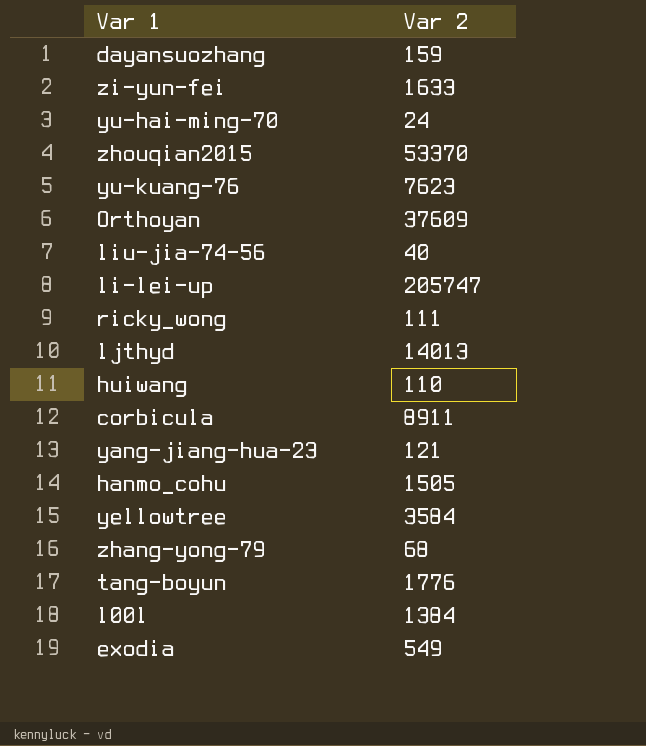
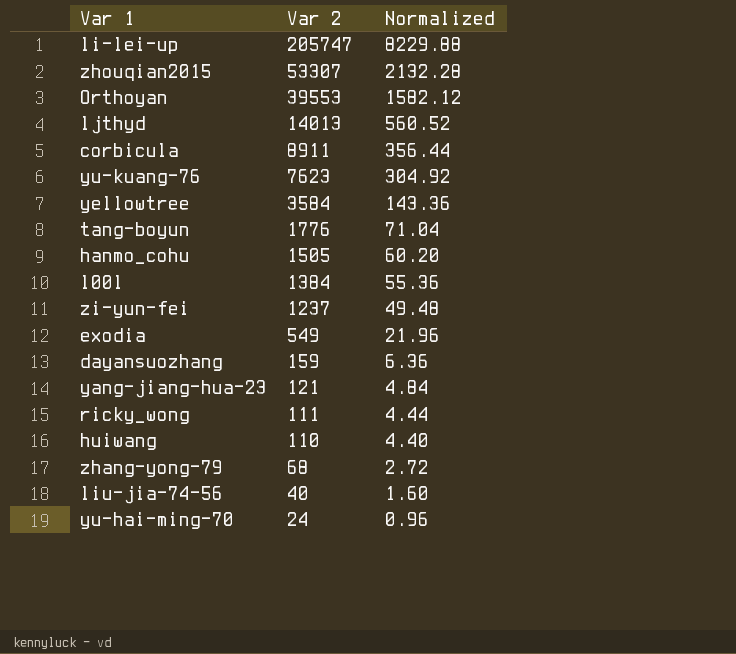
row order: none -> Var 2 descending
column Normalized | formula: none -> [Var 2] * 0.04
zhouqian2015 | Var 2: 53370 -> 53307
Orthoyan | Var 2: 37609 -> 39553
zi-yun-fei | Var 2: 1633 -> 1237

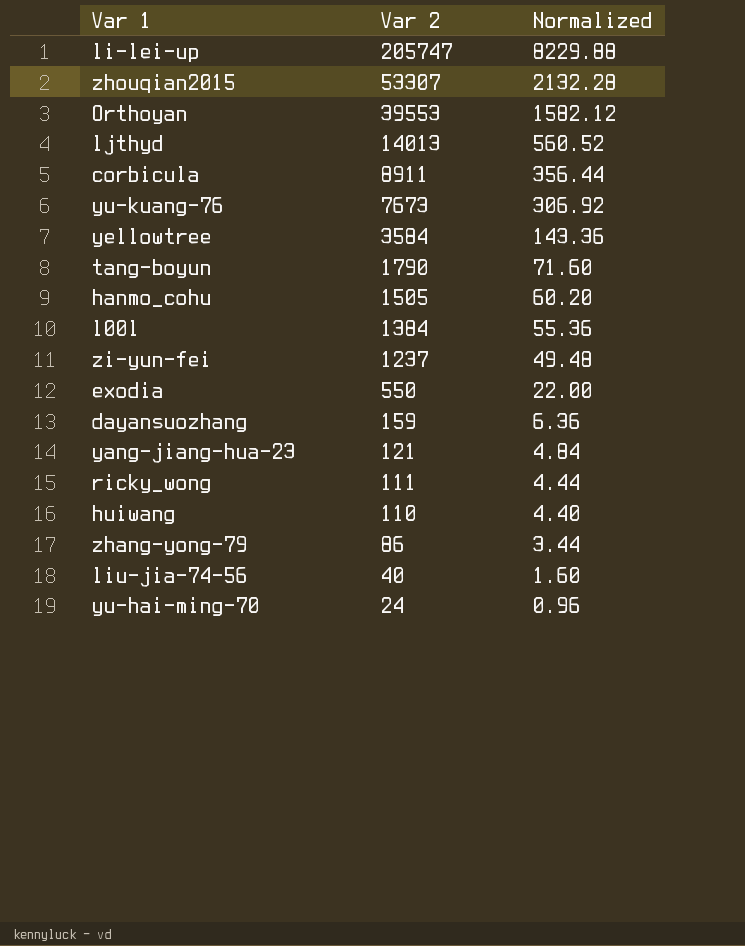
yu-kuang-76 | Var 2: 7623 -> 7673
yu-kuang-76 | Normalized: 304.92 -> 306.92
tang-boyun | Var 2: 1776 -> 1790
tang-boyun | Normalized: 71.04 -> 71.60
exodia | Var 2: 549 -> 550
exodia | Normalized: 21.96 -> 22.00
zhang-yong-79 | Var 2: 68 -> 86
zhang-yong-79 | Normalized: 2.72 -> 3.44

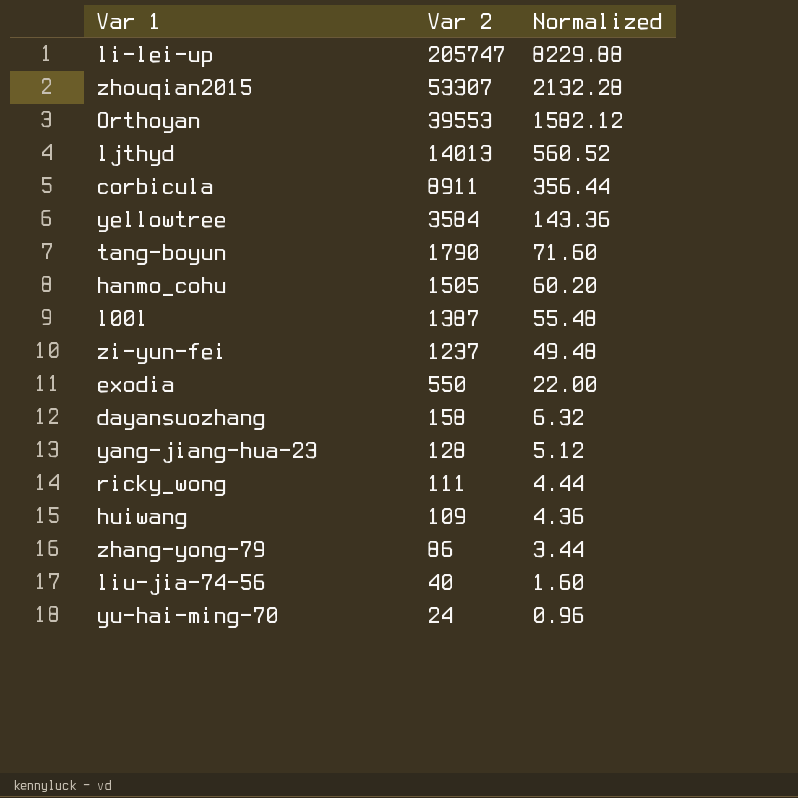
row yu-kuang-76: 7673 | 306.92 -> none
l00l | Var 2: 1384 -> 1387
l00l | Normalized: 55.36 -> 55.48
dayansuozhang | Var 2: 159 -> 158
dayansuozhang | Normalized: 6.36 -> 6.32
yang-jiang-hua-23 | Var 2: 121 -> 128
yang-jiang-hua-23 | Normalized: 4.84 -> 5.12
huiwang | Var 2: 110 -> 109
huiwang | Normalized: 4.40 -> 4.36

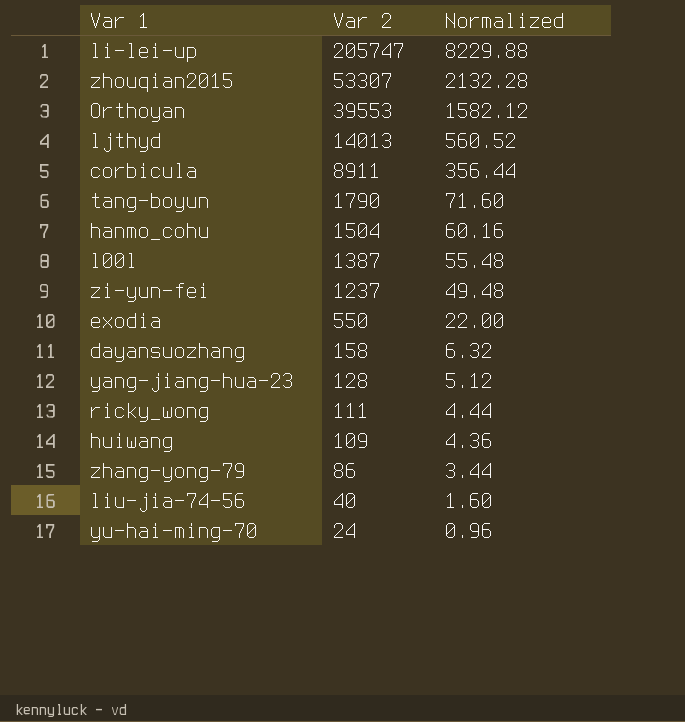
row yellowtree: 3584 | 143.36 -> none
hanmo_cohu | Var 2: 1505 -> 1504
hanmo_cohu | Normalized: 60.20 -> 60.16

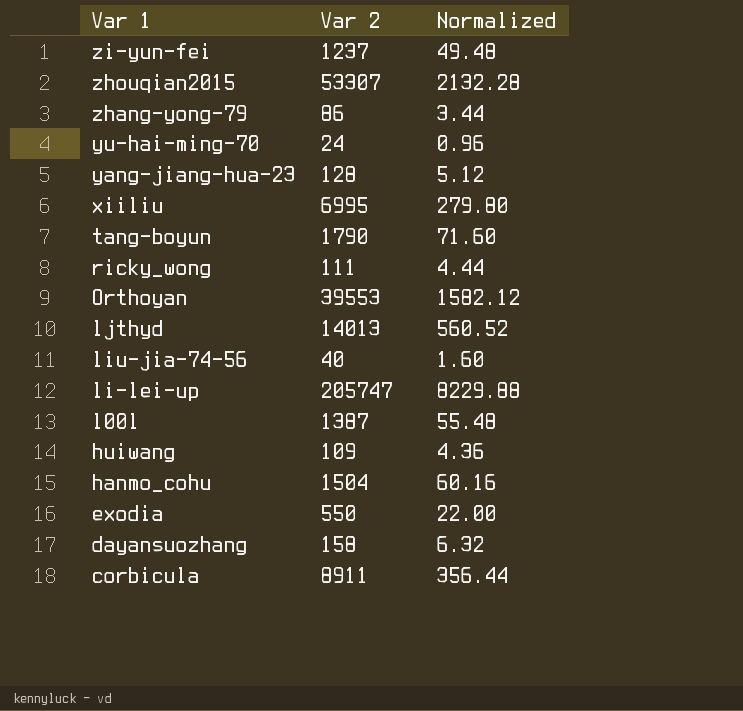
row order: Var 2 descending -> Var 1 descending
row xiiliu: none -> 6995 | 279.80

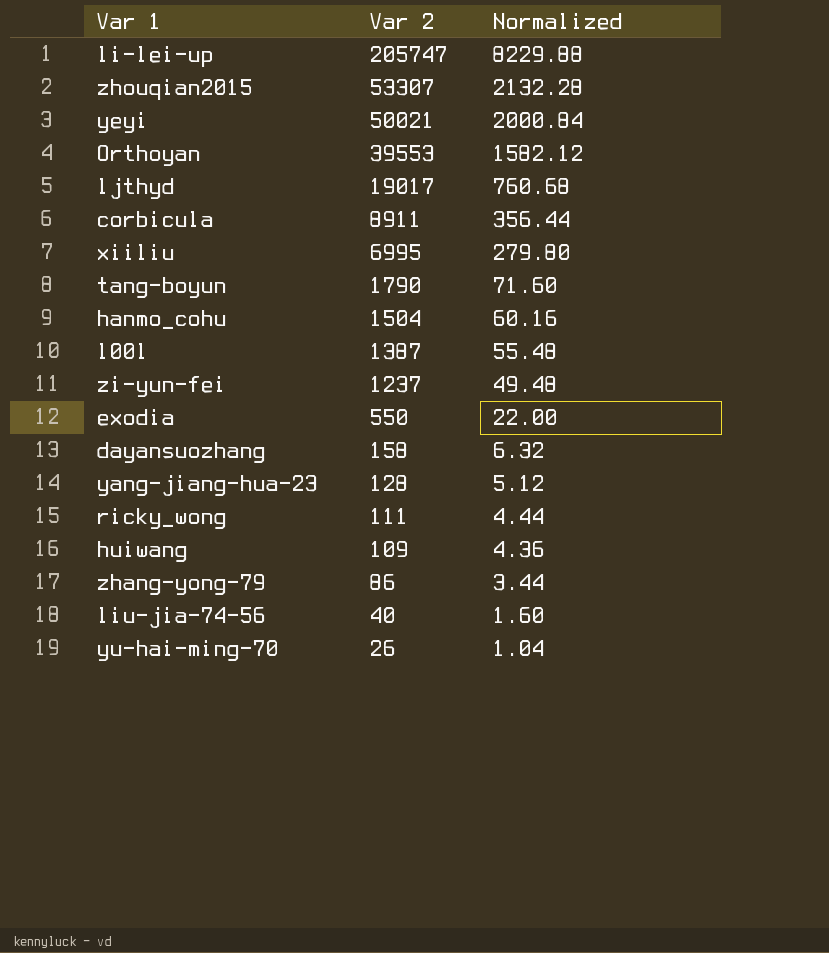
row order: Var 1 descending -> Var 2 descending
row yeyi: none -> 50021 | 2000.84
ljthyd | Var 2: 14013 -> 19017
ljthyd | Normalized: 560.52 -> 760.68
yu-hai-ming-70 | Var 2: 24 -> 26
yu-hai-ming-70 | Normalized: 0.96 -> 1.04

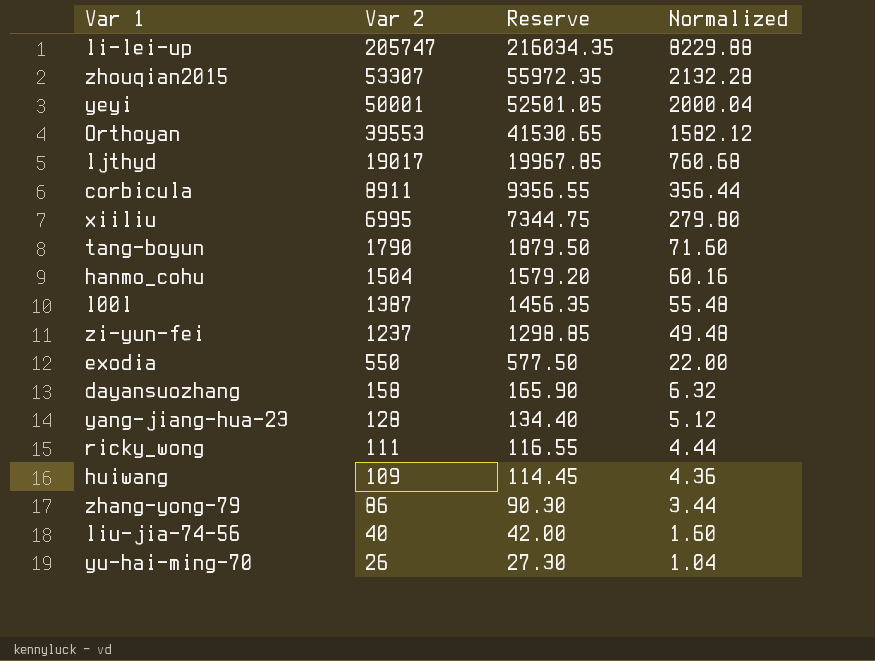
column Reserve | formula: none -> [Var 2] * 1.05
yeyi | Var 2: 50021 -> 50001
yeyi | Normalized: 2000.84 -> 2000.04

